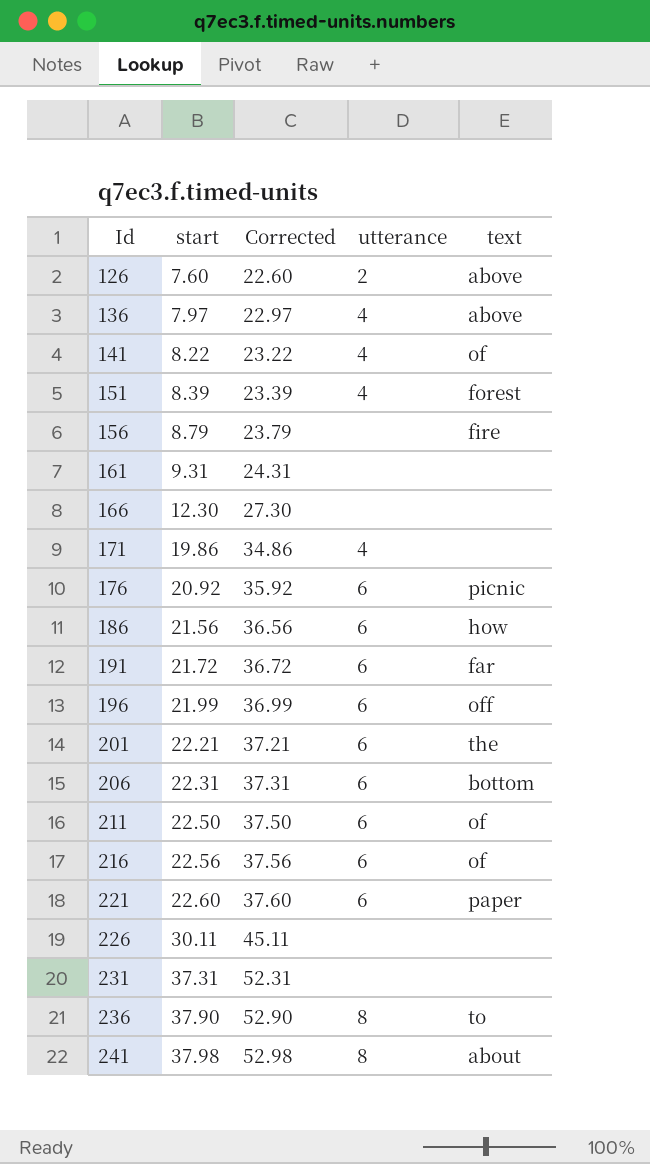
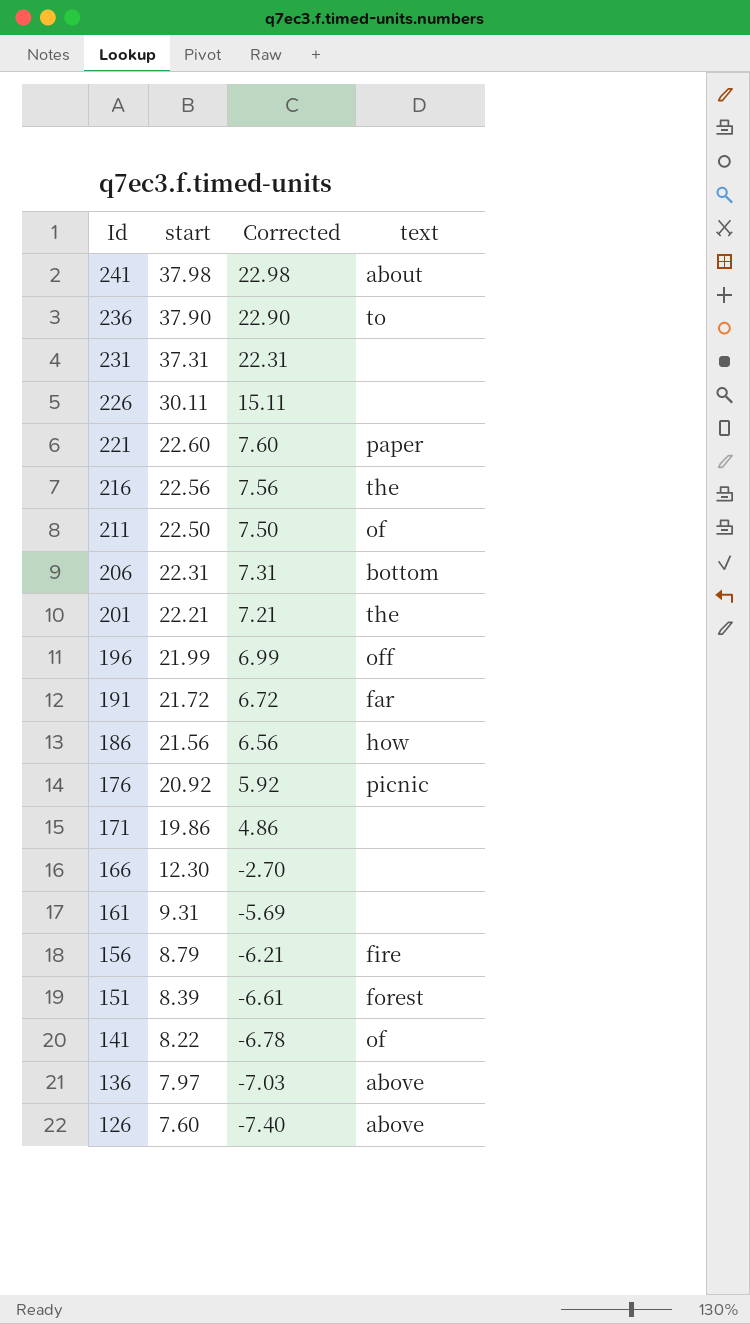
row order: Id ascending -> Id descending
column utterance | position: 4 -> none
column Corrected | formula: [start] + 15 -> [start] - 15
216 | text: of -> the

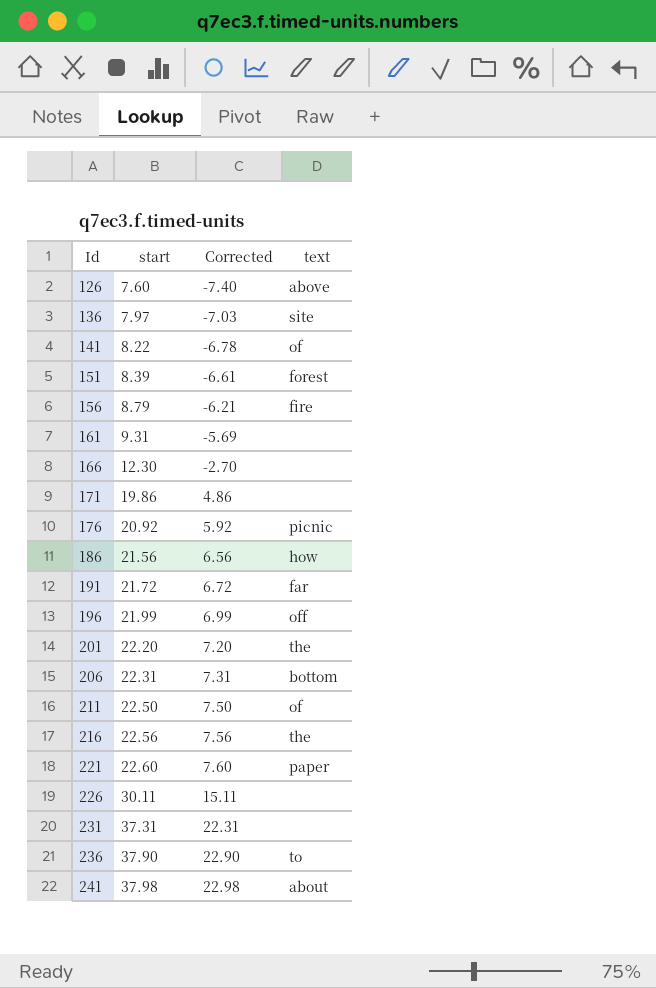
row order: Id descending -> Id ascending
136 | text: above -> site
201 | start: 22.21 -> 22.20
201 | Corrected: 7.21 -> 7.20

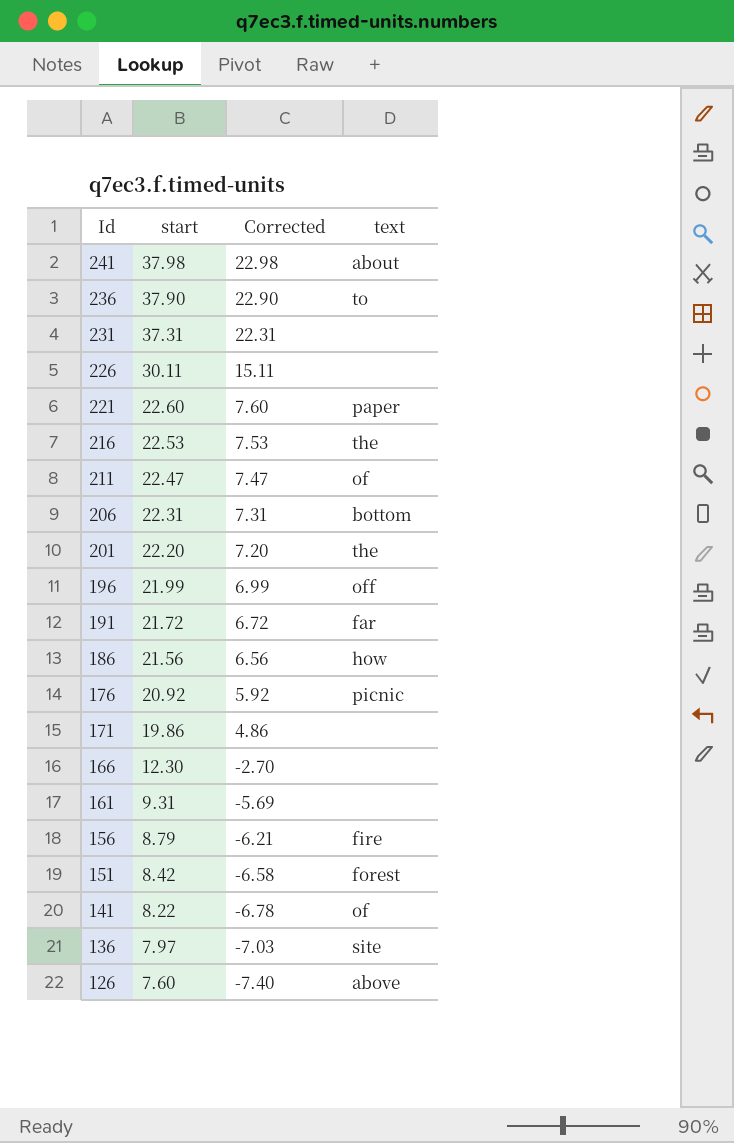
row order: Id ascending -> Id descending
216 | start: 22.56 -> 22.53
216 | Corrected: 7.56 -> 7.53
211 | start: 22.50 -> 22.47
211 | Corrected: 7.50 -> 7.47
151 | start: 8.39 -> 8.42
151 | Corrected: -6.61 -> -6.58

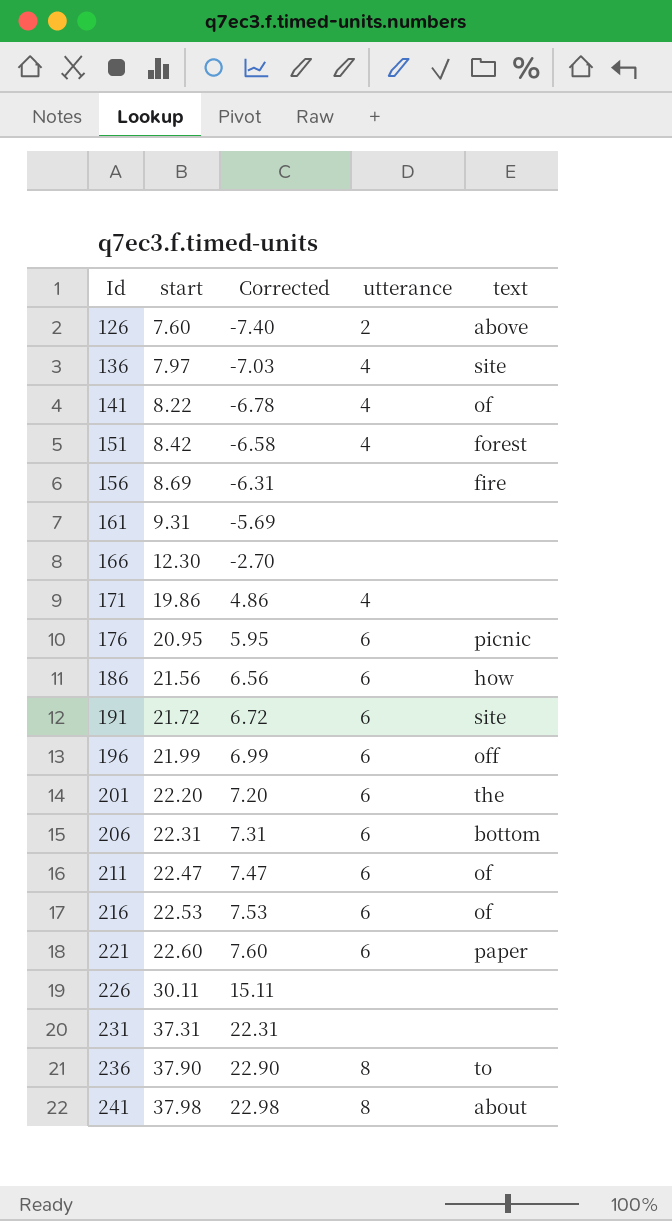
row order: Id descending -> Id ascending
column utterance | position: none -> 4
156 | start: 8.79 -> 8.69
156 | Corrected: -6.21 -> -6.31
176 | start: 20.92 -> 20.95
176 | Corrected: 5.92 -> 5.95
191 | text: far -> site
216 | text: the -> of

